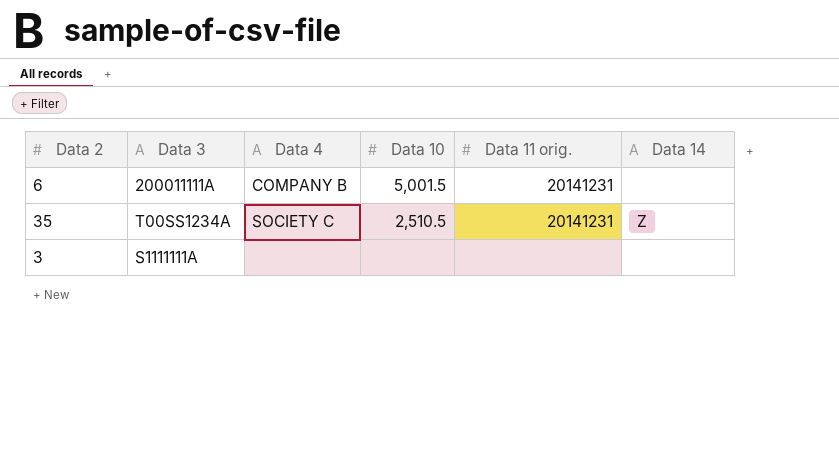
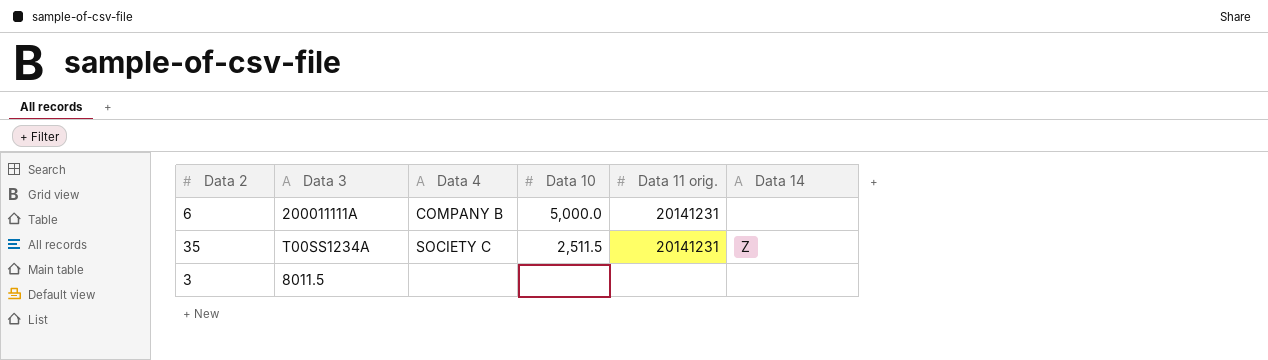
6 | Data 10: 5,001.5 -> 5,000.0
35 | Data 10: 2,510.5 -> 2,511.5
3 | Data 3: S1111111A -> 8011.5

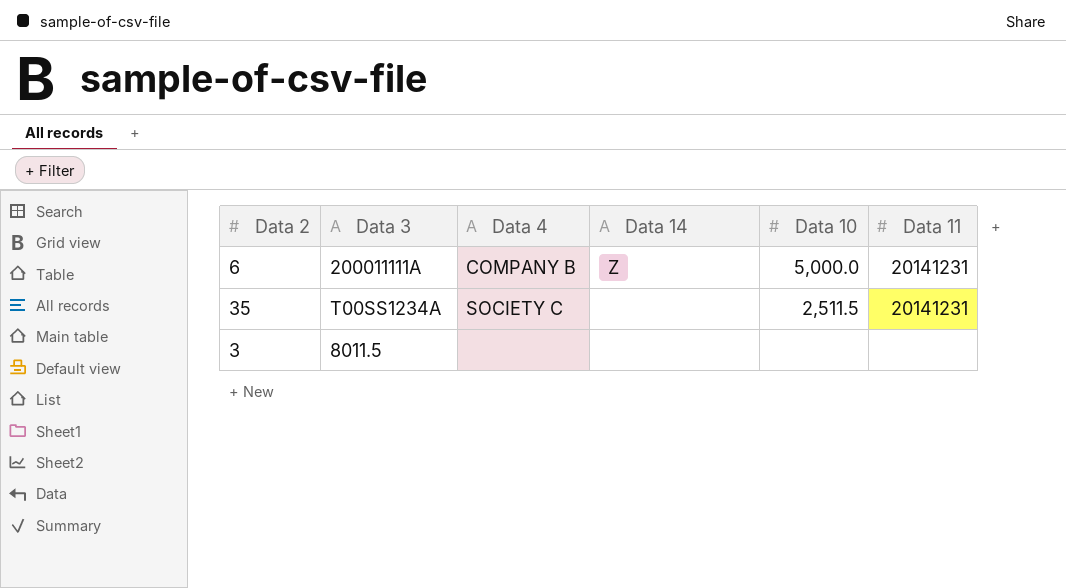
column Data 14 | position: 6 -> 4
column name: Data 11 orig. -> Data 11
6 | Data 14: none -> Z
35 | Data 14: Z -> none

